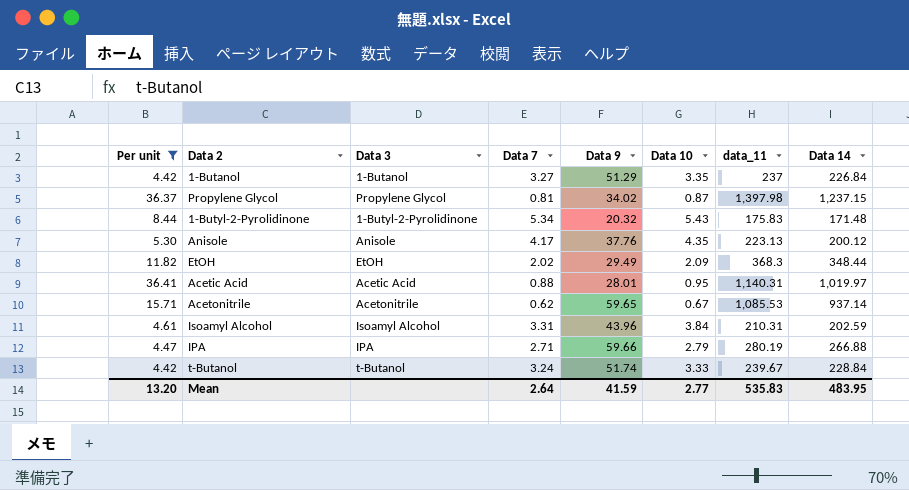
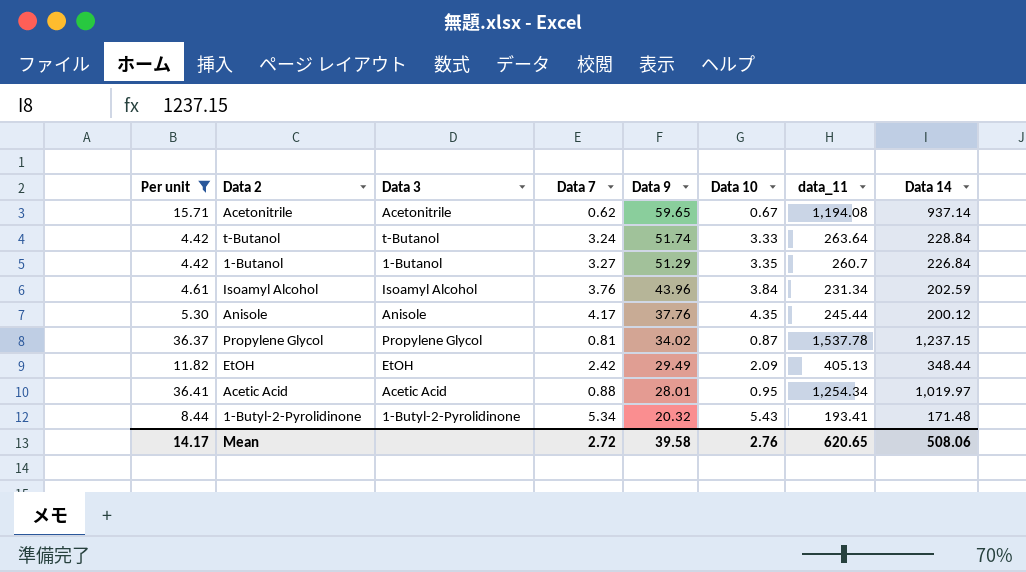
row order: none -> Data 9 descending
row IPA: 4.47 | IPA | 2.71 | 59.66 | 2.79 | 280.19 | 266.88 -> none
Acetonitrile | data_11: 1,085.53 -> 1,194.08
t-Butanol | data_11: 239.67 -> 263.64
1-Butanol | data_11: 237 -> 260.7
Isoamyl Alcohol | Data 7: 3.31 -> 3.76
Isoamyl Alcohol | data_11: 210.31 -> 231.34
Anisole | data_11: 223.13 -> 245.44
Propylene Glycol | data_11: 1,397.98 -> 1,537.78
EtOH | Data 7: 2.02 -> 2.42
EtOH | data_11: 368.3 -> 405.13
Acetic Acid | data_11: 1,140.31 -> 1,254.34
1-Butyl-2-Pyrolidinone | data_11: 175.83 -> 193.41
Mean | Per unit: 13.20 -> 14.17
Mean | Data 7: 2.64 -> 2.72
Mean | Data 9: 41.59 -> 39.58
Mean | Data 10: 2.77 -> 2.76
Mean | data_11: 535.83 -> 620.65
Mean | Data 14: 483.95 -> 508.06

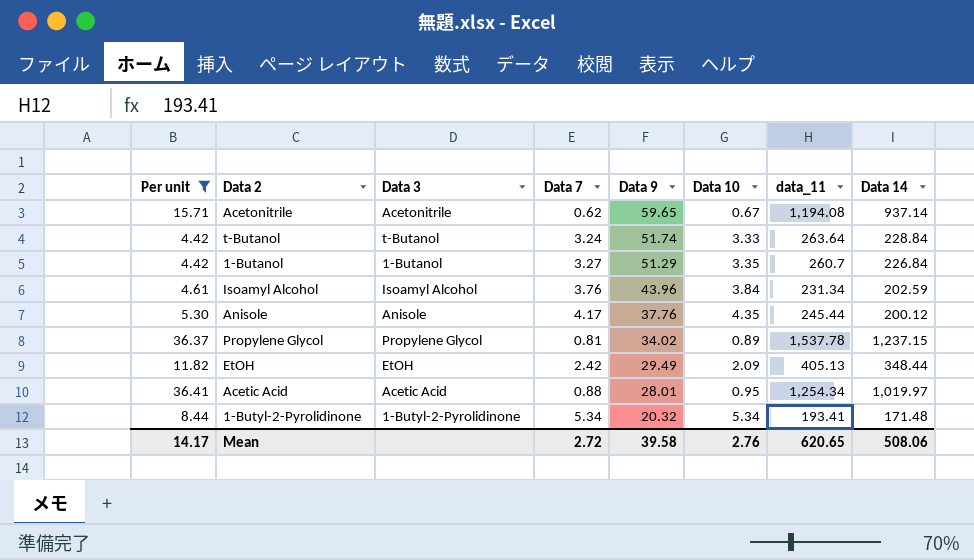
Propylene Glycol | Data 10: 0.87 -> 0.89
1-Butyl-2-Pyrolidinone | Data 10: 5.43 -> 5.34

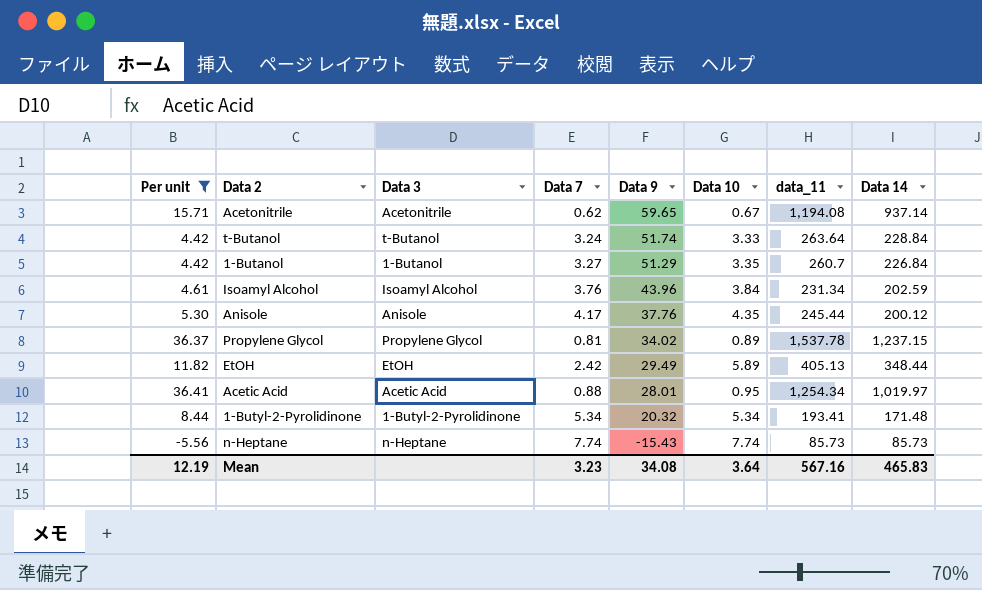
EtOH | Data 10: 2.09 -> 5.89
row n-Heptane: none -> -5.56 | n-Heptane | 7.74 | -15.43 | 7.74 | 85.73 | 85.73
Mean | Per unit: 14.17 -> 12.19
Mean | Data 7: 2.72 -> 3.23
Mean | Data 9: 39.58 -> 34.08
Mean | Data 10: 2.76 -> 3.64
Mean | data_11: 620.65 -> 567.16
Mean | Data 14: 508.06 -> 465.83

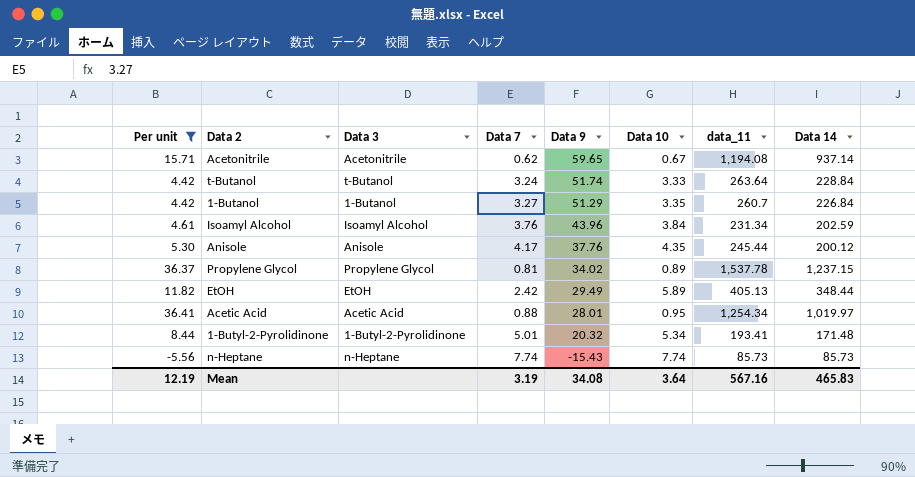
1-Butyl-2-Pyrolidinone | Data 7: 5.34 -> 5.01
Mean | Data 7: 3.23 -> 3.19

